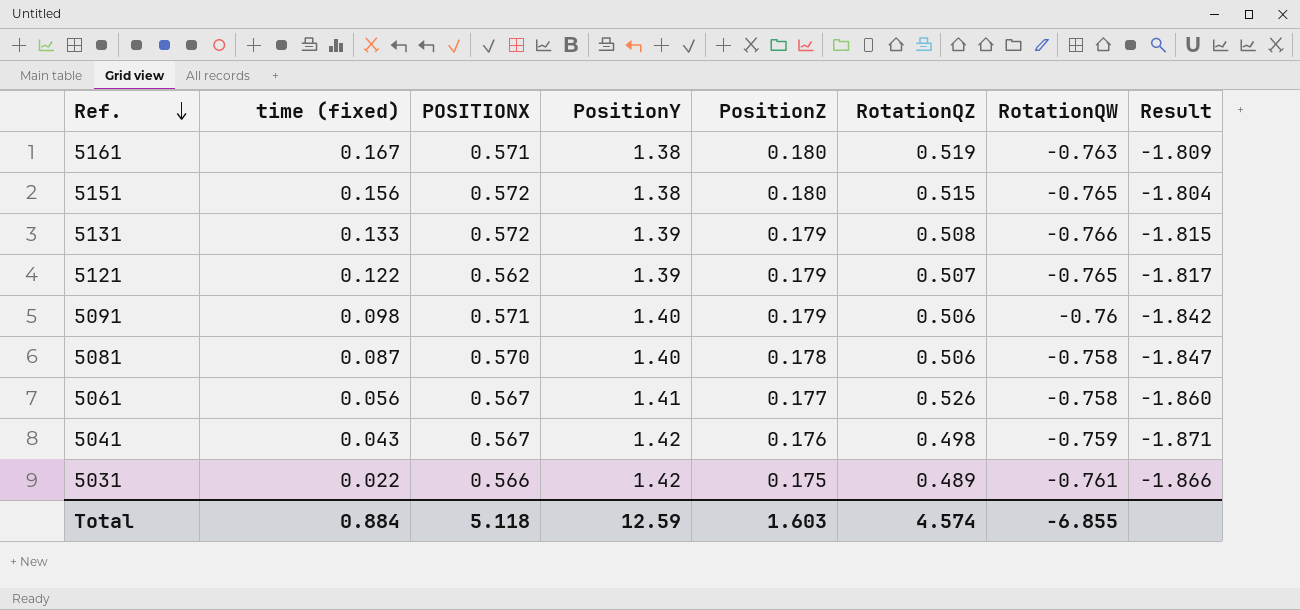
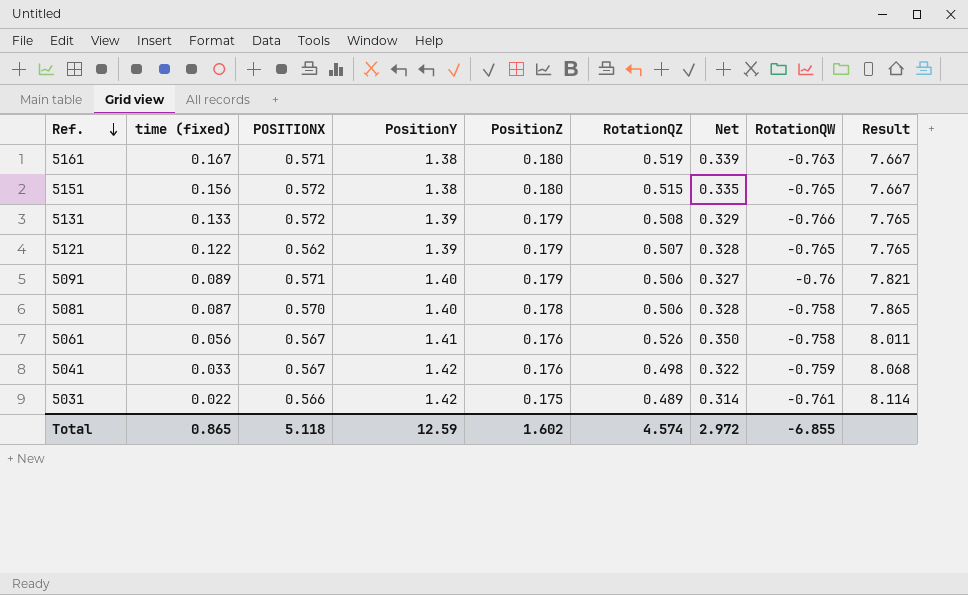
column Net | formula: none -> [RotationQZ] - [PositionZ]
column Result | formula: [PositionY] / [RotationQW] -> [PositionY] / [PositionZ]
5091 | time (fixed): 0.098 -> 0.089
5061 | PositionZ: 0.177 -> 0.176
5041 | time (fixed): 0.043 -> 0.033
Total | time (fixed): 0.884 -> 0.865
Total | PositionZ: 1.603 -> 1.602

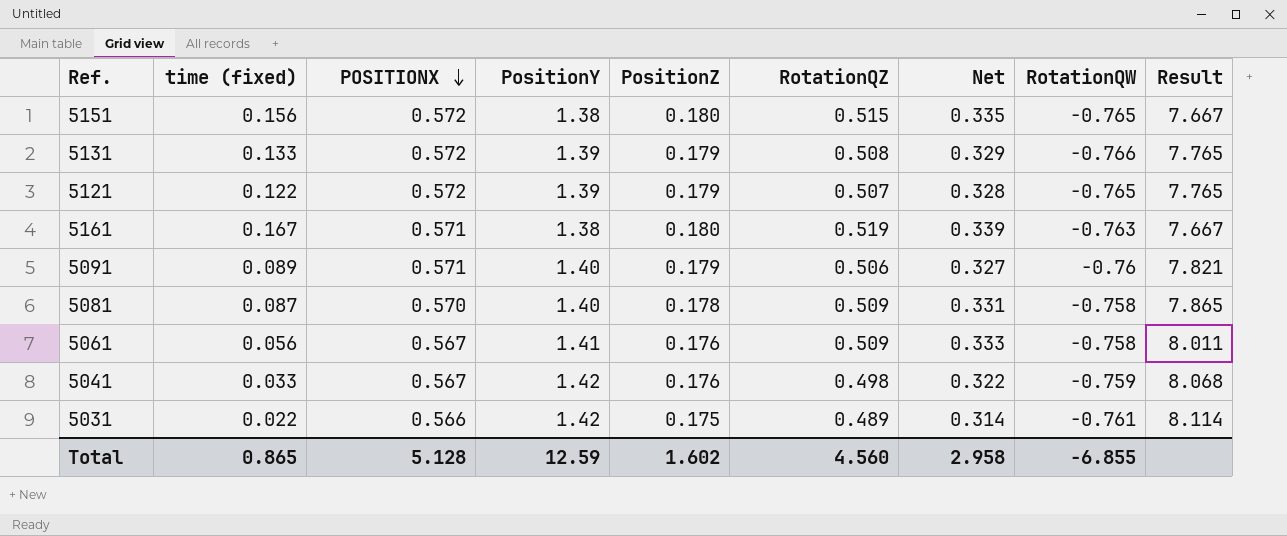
row order: Ref. descending -> POSITIONX descending
5121 | POSITIONX: 0.562 -> 0.572
5081 | RotationQZ: 0.506 -> 0.509
5081 | Net: 0.328 -> 0.331
5061 | RotationQZ: 0.526 -> 0.509
5061 | Net: 0.350 -> 0.333
Total | POSITIONX: 5.118 -> 5.128
Total | RotationQZ: 4.574 -> 4.560
Total | Net: 2.972 -> 2.958

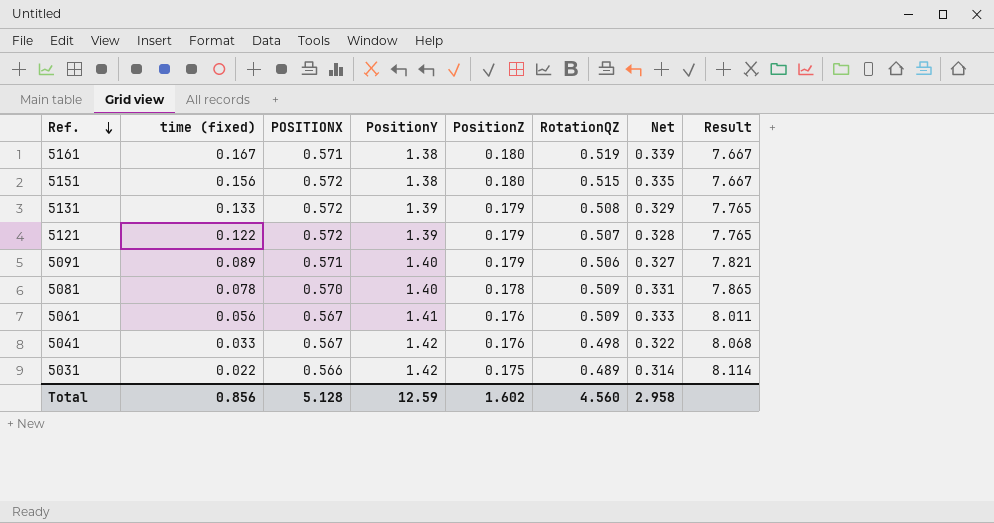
row order: POSITIONX descending -> Ref. descending
column RotationQW | position: 8 -> none
5081 | time (fixed): 0.087 -> 0.078
Total | time (fixed): 0.865 -> 0.856

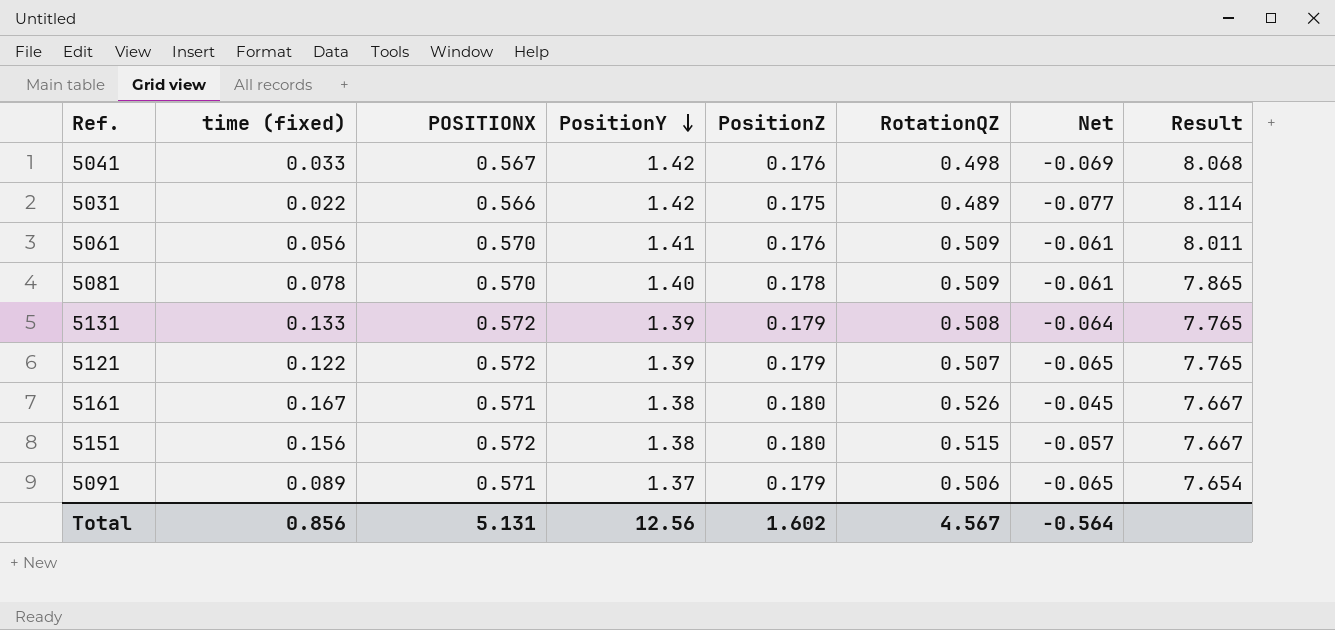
row order: Ref. descending -> PositionY descending
column Net | formula: [RotationQZ] - [PositionZ] -> [RotationQZ] - [POSITIONX]
5061 | POSITIONX: 0.567 -> 0.570
5161 | RotationQZ: 0.519 -> 0.526
5091 | PositionY: 1.40 -> 1.37
5091 | Result: 7.821 -> 7.654
Total | POSITIONX: 5.128 -> 5.131
Total | PositionY: 12.59 -> 12.56
Total | RotationQZ: 4.560 -> 4.567
Total | Net: 2.958 -> -0.564

